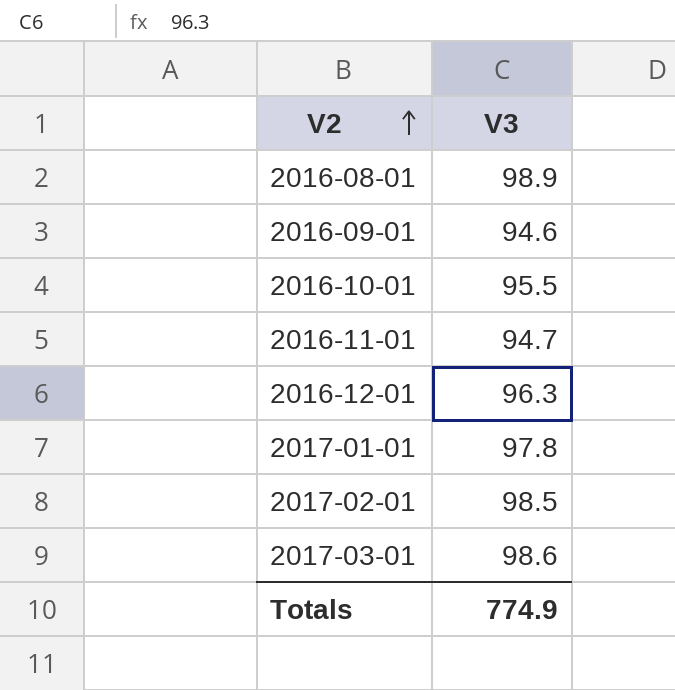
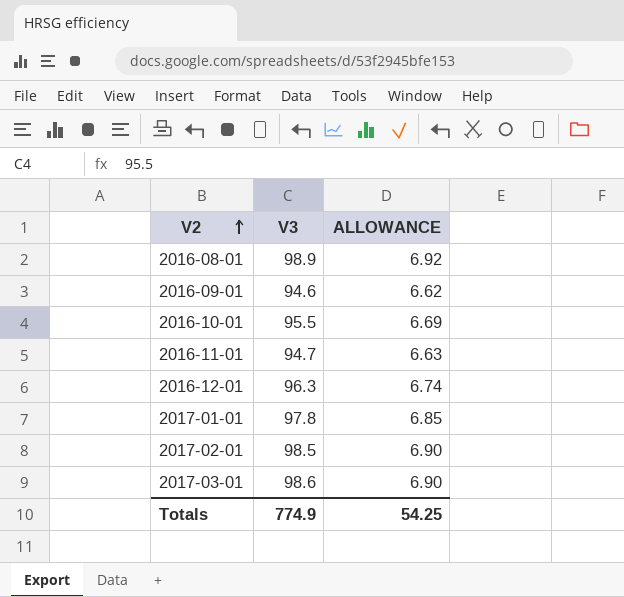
column ALLOWANCE | formula: none -> [V3] * 0.07

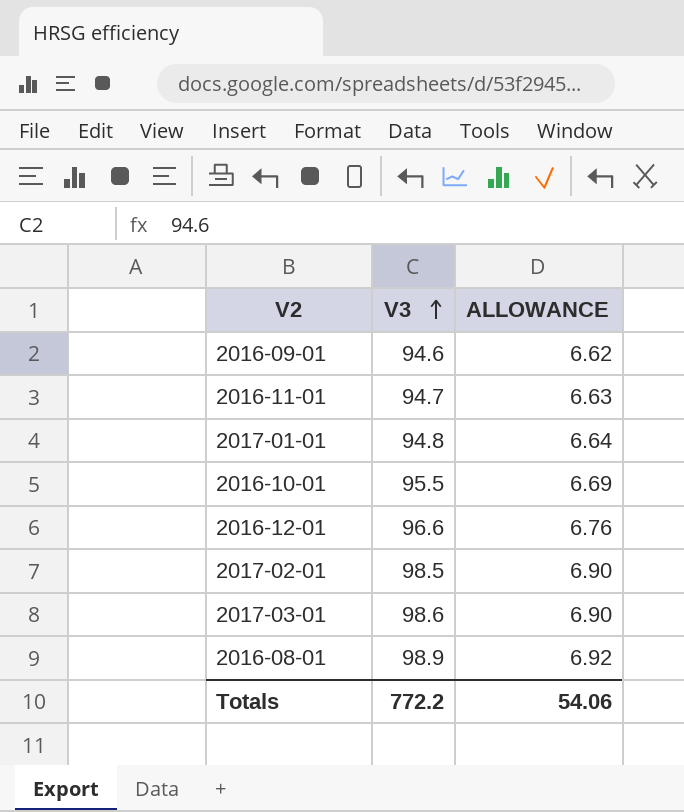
row order: V2 ascending -> V3 ascending
2017-01-01 | V3: 97.8 -> 94.8
2017-01-01 | ALLOWANCE: 6.85 -> 6.64
2016-12-01 | V3: 96.3 -> 96.6
2016-12-01 | ALLOWANCE: 6.74 -> 6.76
Totals | V3: 774.9 -> 772.2
Totals | ALLOWANCE: 54.25 -> 54.06

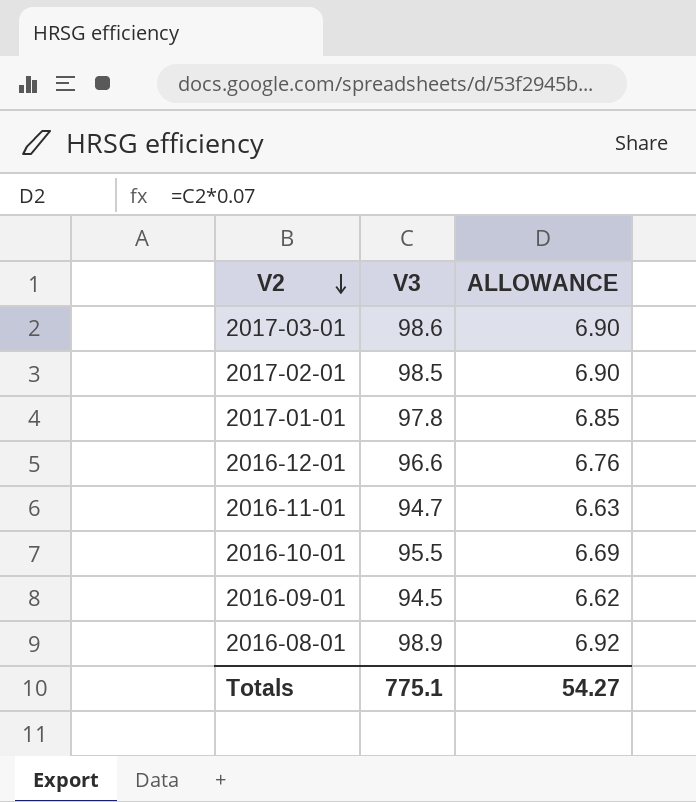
row order: V3 ascending -> V2 descending
2017-01-01 | V3: 94.8 -> 97.8
2017-01-01 | ALLOWANCE: 6.64 -> 6.85
2016-09-01 | V3: 94.6 -> 94.5
Totals | V3: 772.2 -> 775.1
Totals | ALLOWANCE: 54.06 -> 54.27

